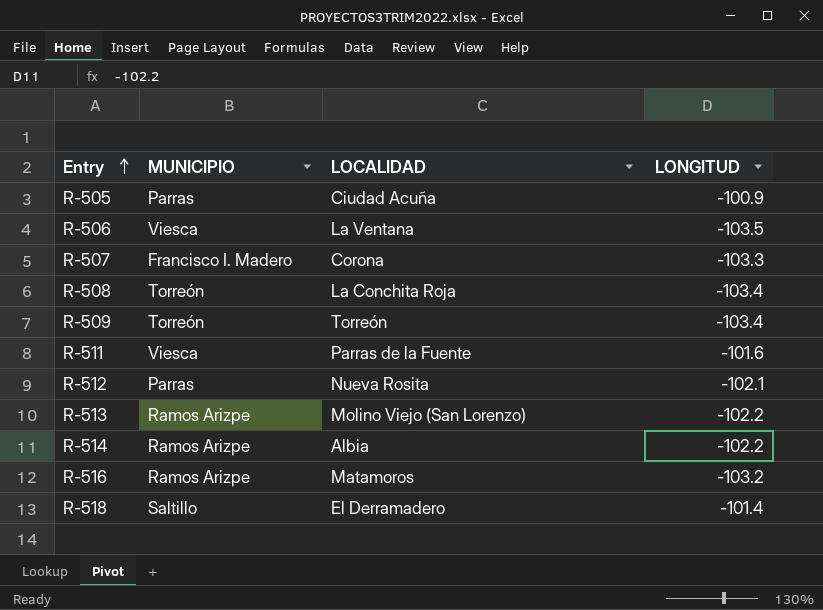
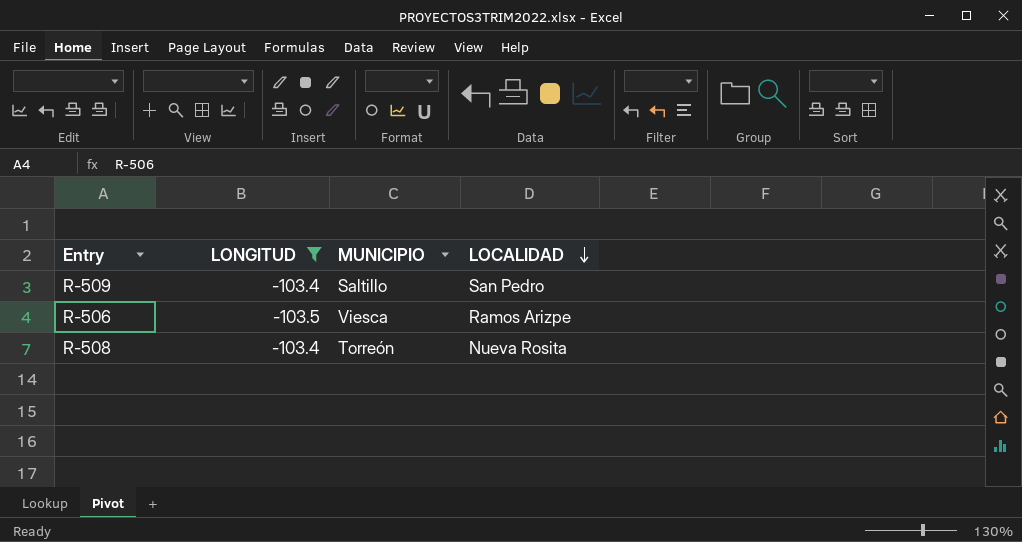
filter: none -> LONGITUD <= -103.4
row order: Entry ascending -> LOCALIDAD descending
column LONGITUD | position: 4 -> 2
R-509 | MUNICIPIO: Torreón -> Saltillo
R-509 | LOCALIDAD: Torreón -> San Pedro
R-506 | LOCALIDAD: La Ventana -> Ramos Arizpe
R-508 | LOCALIDAD: La Conchita Roja -> Nueva Rosita

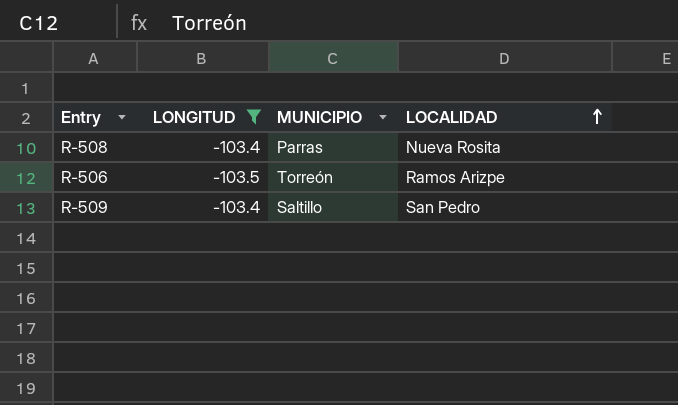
row order: LOCALIDAD descending -> LOCALIDAD ascending
R-508 | MUNICIPIO: Torreón -> Parras
R-506 | MUNICIPIO: Viesca -> Torreón

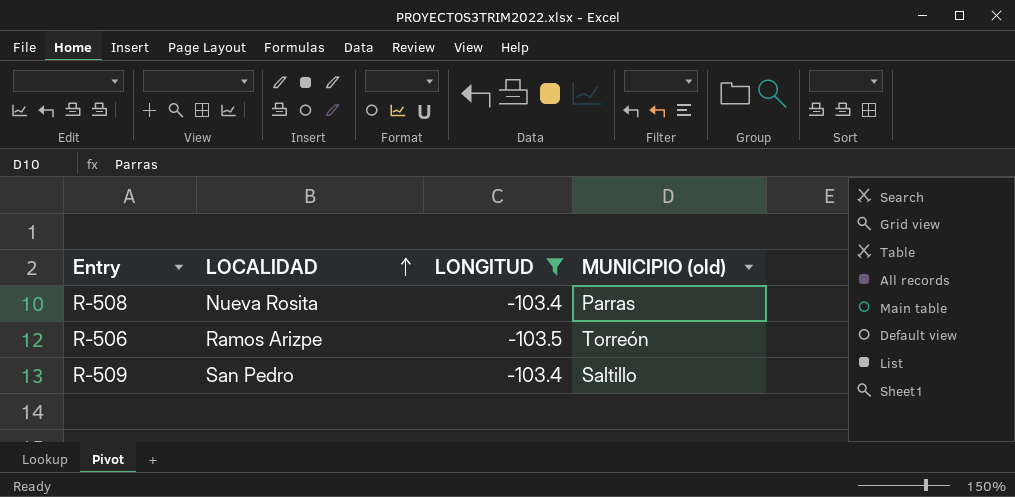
column LOCALIDAD | position: 4 -> 2
column name: MUNICIPIO -> MUNICIPIO (old)

